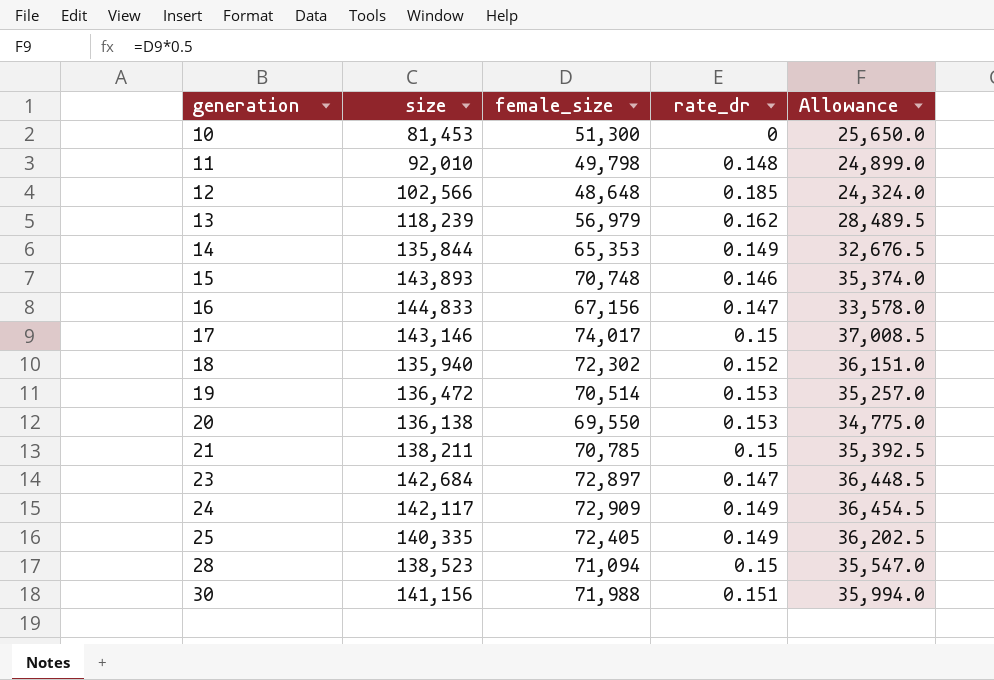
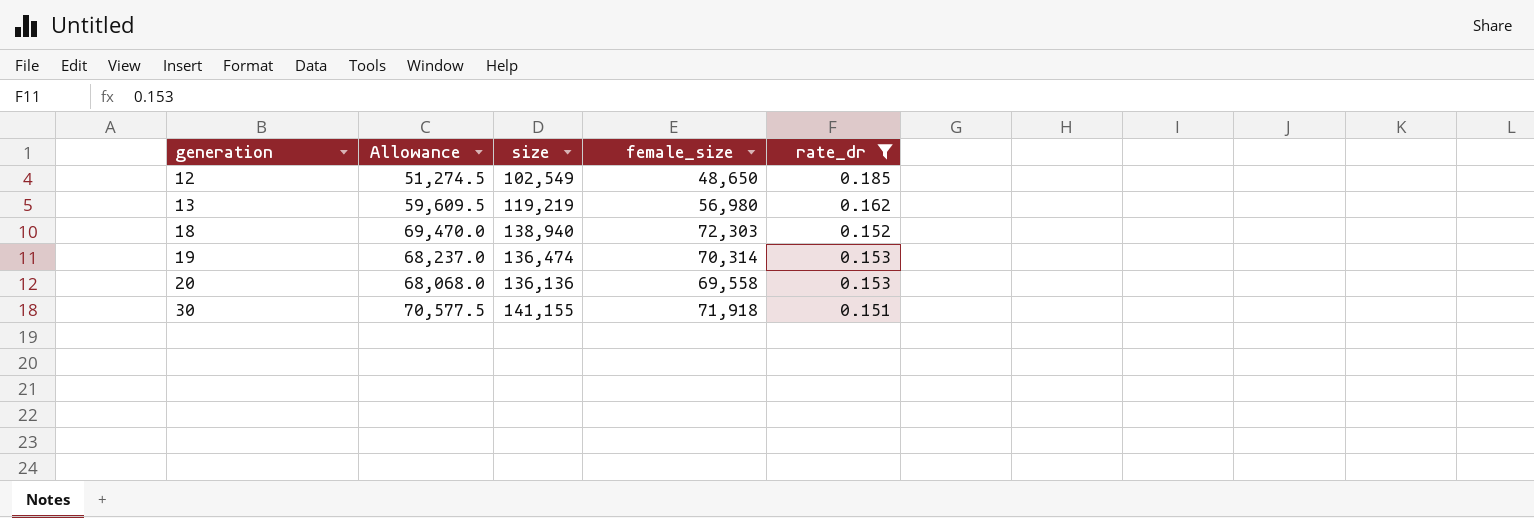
filter: none -> rate_dr >= 0.151
column Allowance | formula: [female_size] * 0.5 -> [size] * 0.5
column Allowance | position: 5 -> 2
12 | size: 102,566 -> 102,549
12 | female_size: 48,648 -> 48,650
13 | size: 118,239 -> 119,219
13 | female_size: 56,979 -> 56,980
18 | size: 135,940 -> 138,940
18 | female_size: 72,302 -> 72,303
19 | size: 136,472 -> 136,474
19 | female_size: 70,514 -> 70,314
20 | size: 136,138 -> 136,136
20 | female_size: 69,550 -> 69,558
30 | size: 141,156 -> 141,155
30 | female_size: 71,988 -> 71,918

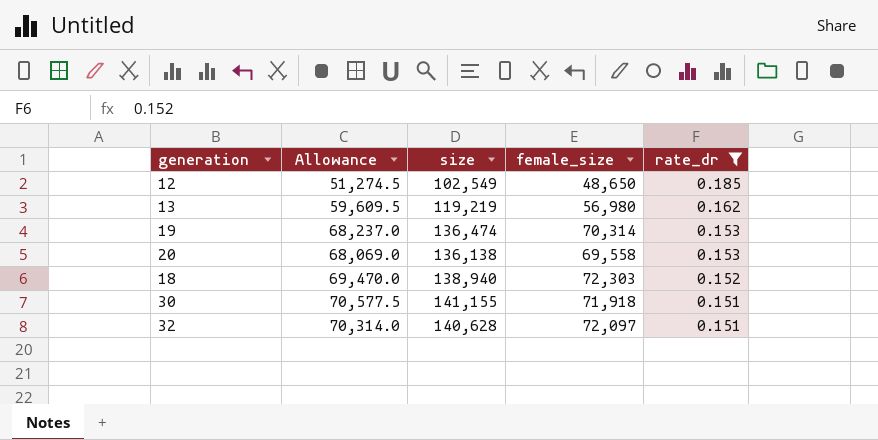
row order: generation ascending -> rate_dr descending
20 | Allowance: 68,068.0 -> 68,069.0
20 | size: 136,136 -> 136,138
row 32: none -> 70,314.0 | 140,628 | 72,097 | 0.151

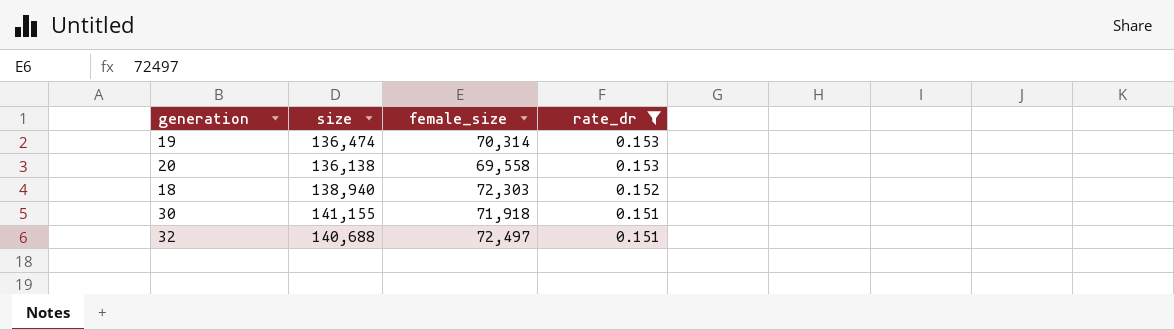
column Allowance | formula: [size] * 0.5 -> none
row 12: 51,274.5 | 102,549 | 48,650 | 0.185 -> none
row 13: 59,609.5 | 119,219 | 56,980 | 0.162 -> none
32 | size: 140,628 -> 140,688
32 | female_size: 72,097 -> 72,497

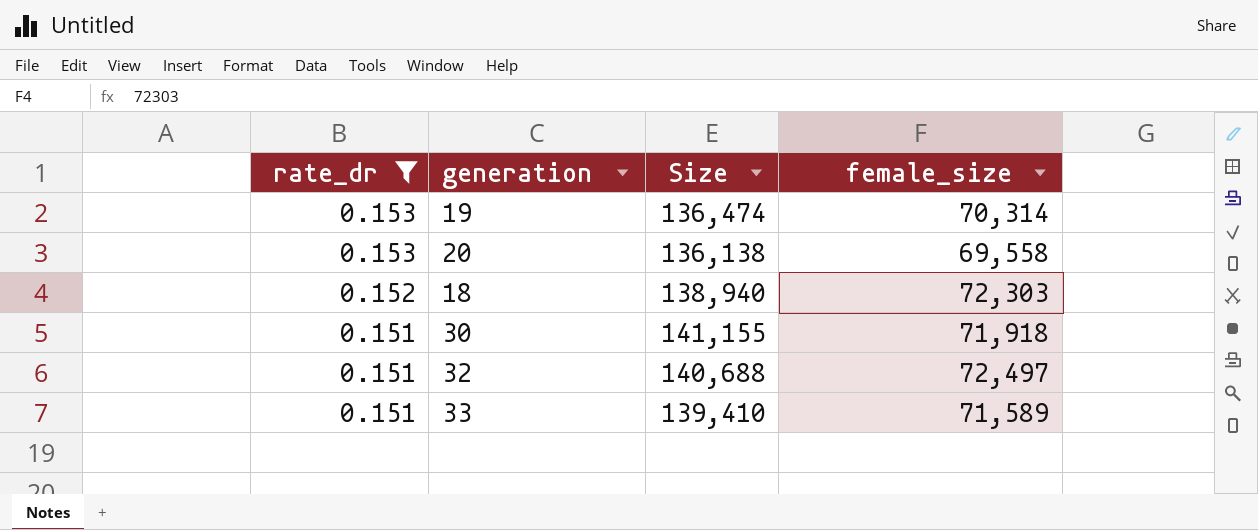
column rate_dr | position: 4 -> 1
column name: size -> Size
row 33: none -> 0.151 | 139,410 | 71,589

